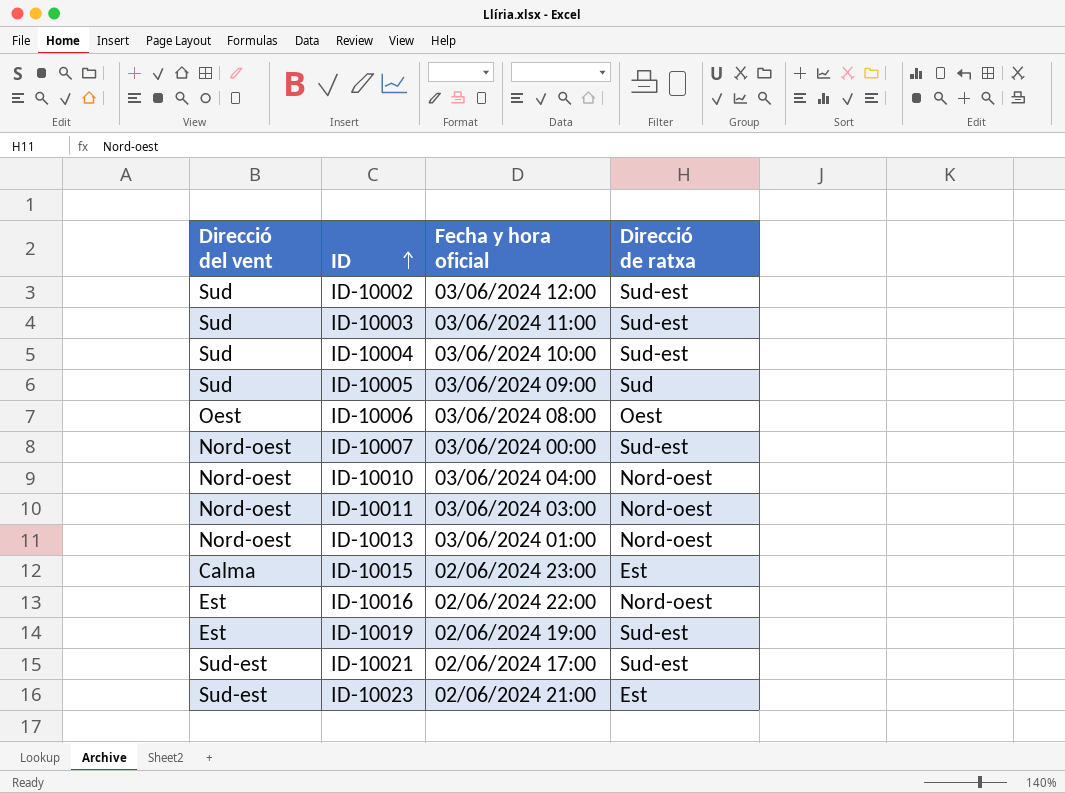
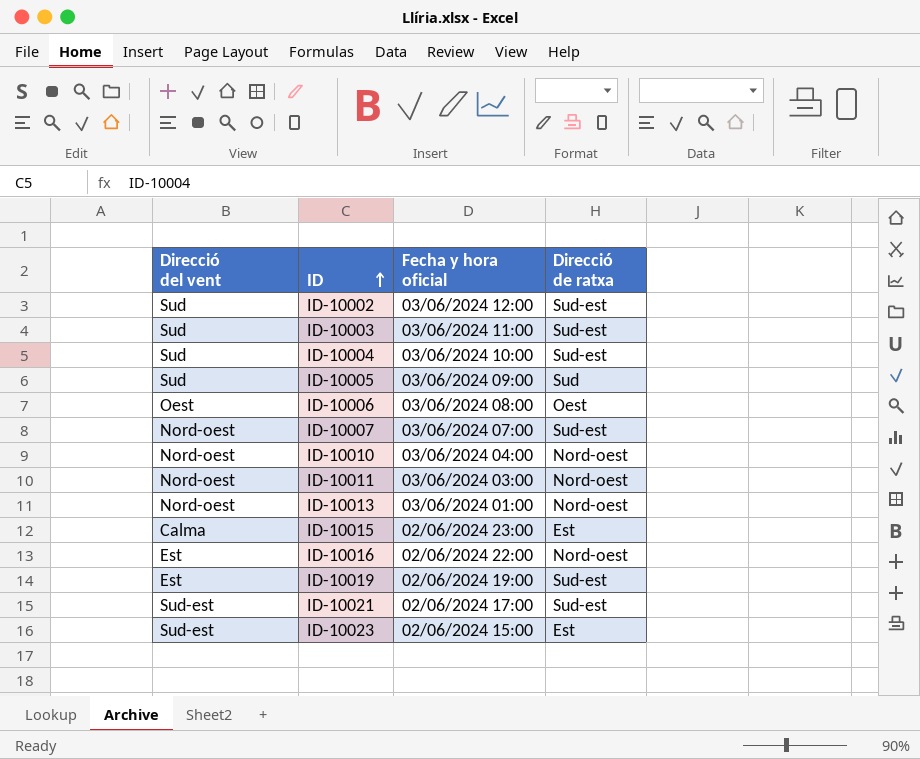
ID-10007 | Fecha y hora oficial: 03/06/2024 00:00 -> 03/06/2024 07:00
ID-10023 | Fecha y hora oficial: 02/06/2024 21:00 -> 02/06/2024 15:00

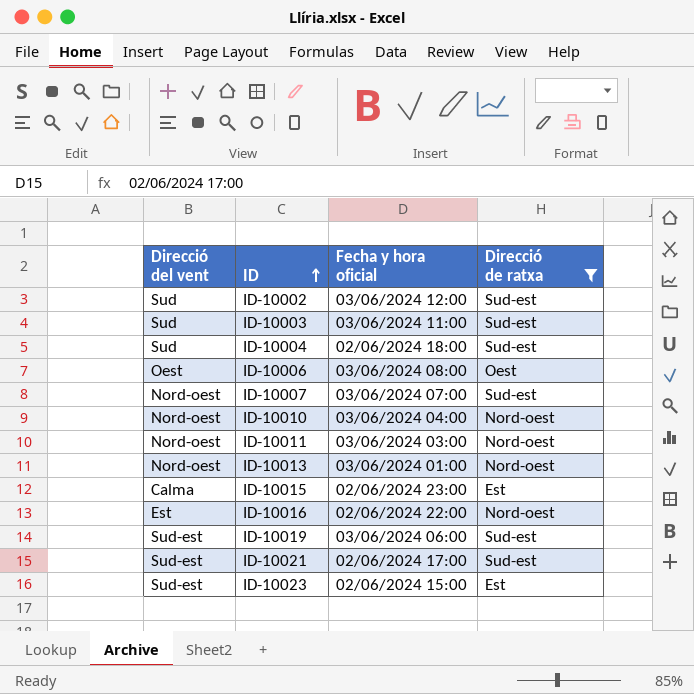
filter: none -> Direcció de ratxa != Sud
ID-10004 | Fecha y hora oficial: 03/06/2024 10:00 -> 02/06/2024 18:00
ID-10019 | Direcció del vent: Est -> Sud-est
ID-10019 | Fecha y hora oficial: 02/06/2024 19:00 -> 03/06/2024 06:00

